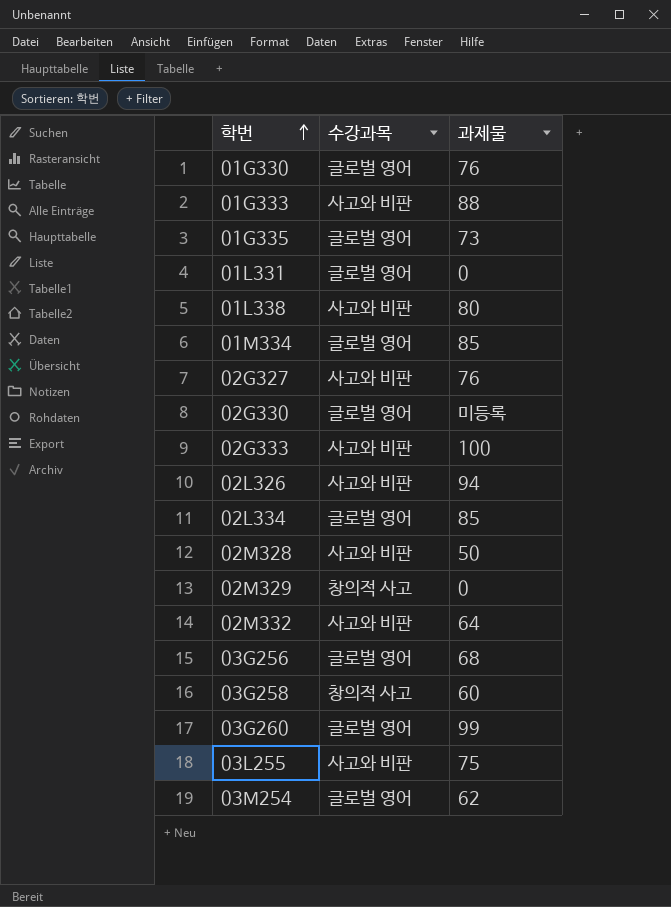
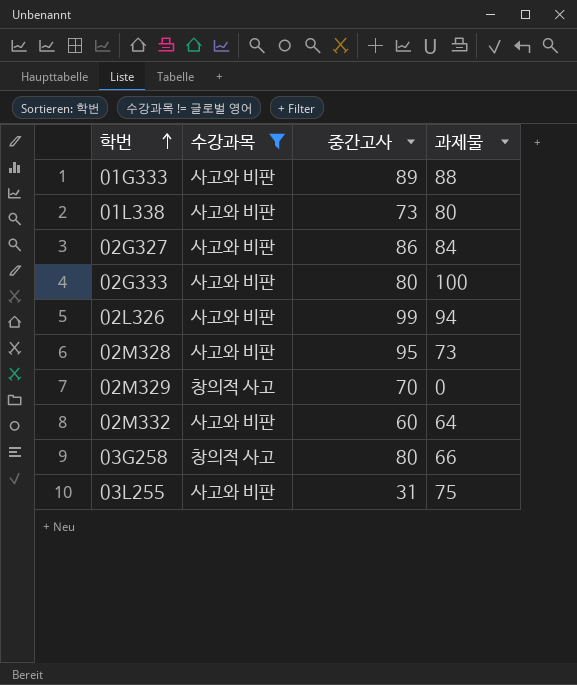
filter: none -> 수강과목 != 글로벌 영어
column 중간고사 | position: none -> 3
02G327 | 과제물: 76 -> 84
02M328 | 과제물: 50 -> 73
03G258 | 과제물: 60 -> 66

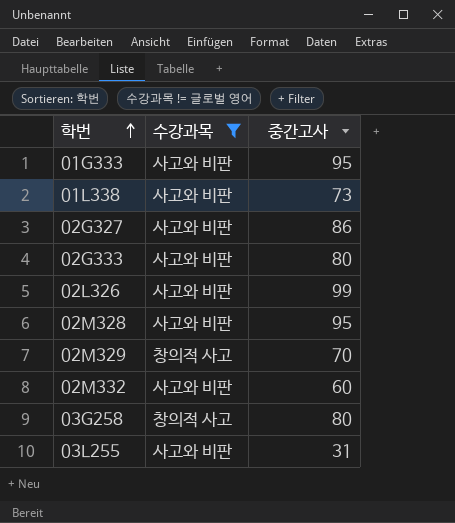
column 과제물 | position: 4 -> none
01G333 | 중간고사: 89 -> 95

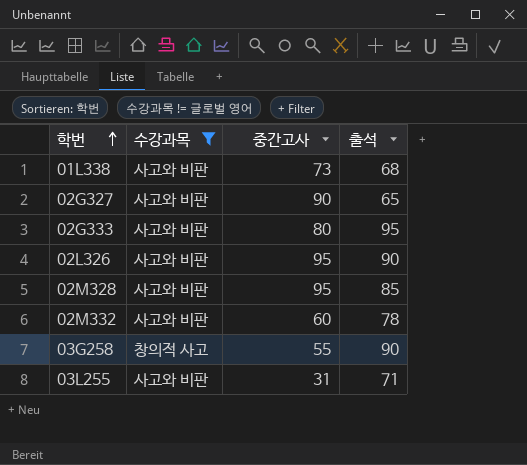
column 출석 | position: none -> 4
row 01G333: 사고와 비판 | 95 -> none
row 02M329: 창의적 사고 | 70 -> none
02G327 | 중간고사: 86 -> 90
02L326 | 중간고사: 99 -> 95
03G258 | 중간고사: 80 -> 55

